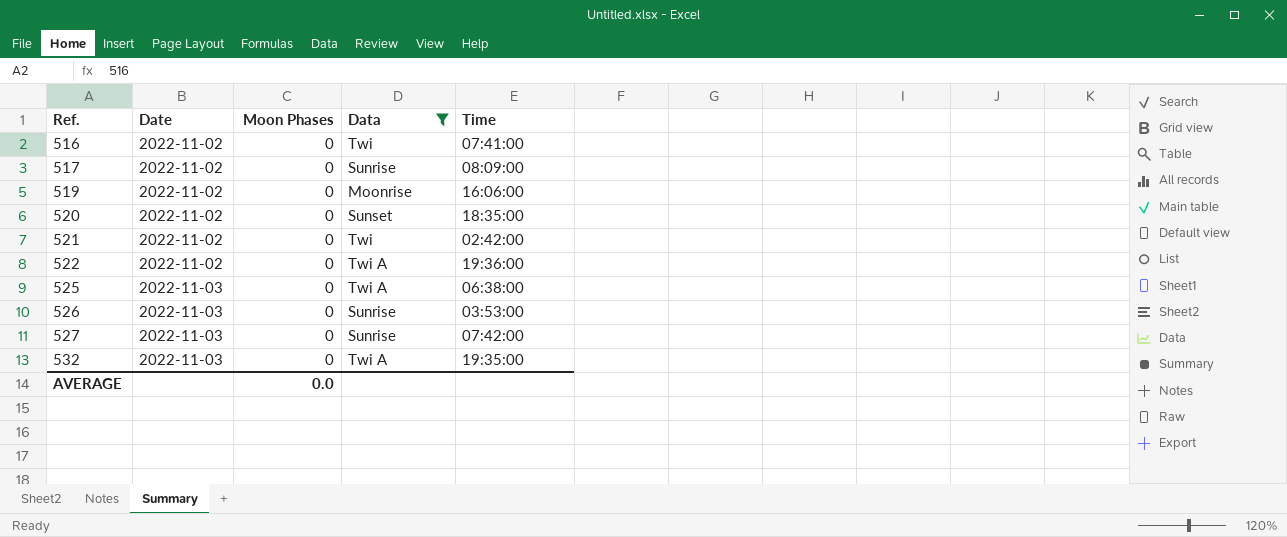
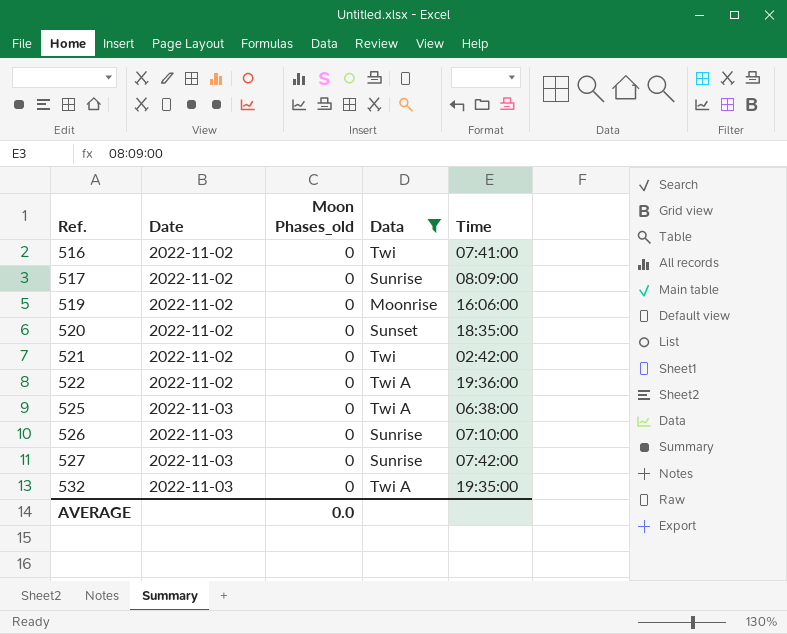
column name: Moon Phases -> Moon Phases_old
526 | Time: 03:53:00 -> 07:10:00

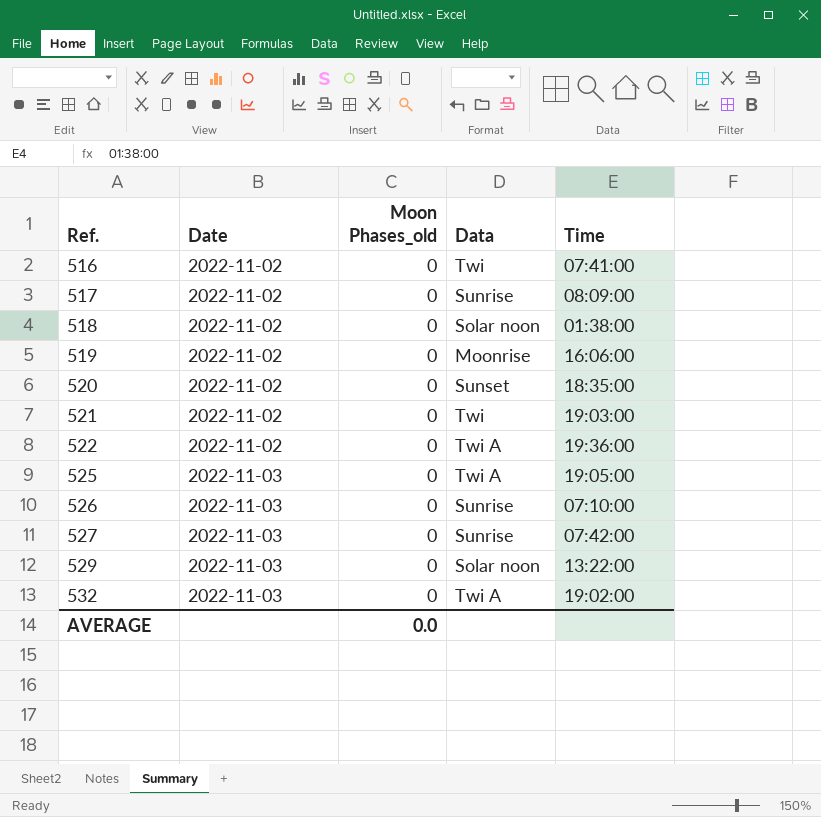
filter: Data != Solar noon -> none
521 | Time: 02:42:00 -> 19:03:00
525 | Time: 06:38:00 -> 19:05:00
532 | Time: 19:35:00 -> 19:02:00

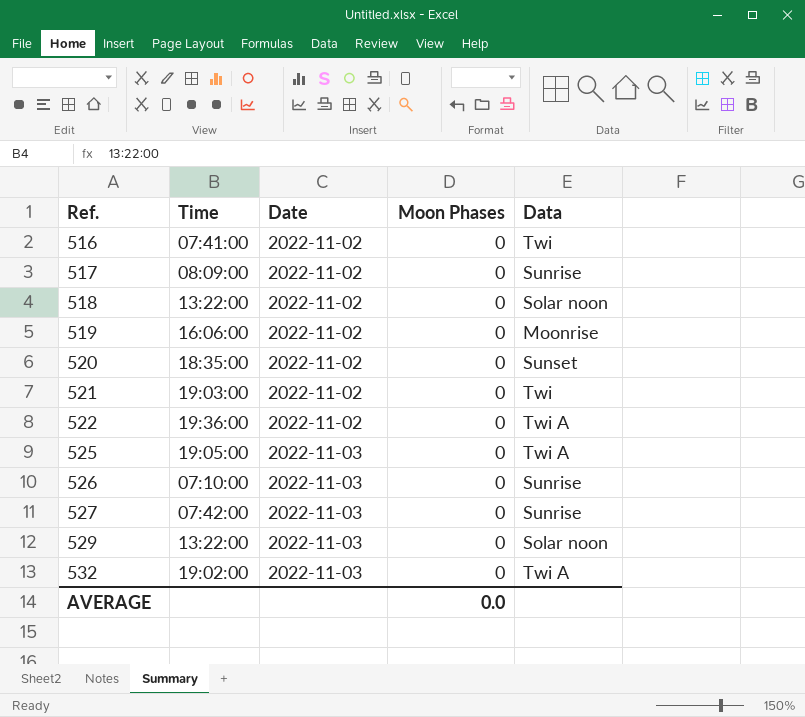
column Time | position: 5 -> 2
column name: Moon Phases_old -> Moon Phases
518 | Time: 01:38:00 -> 13:22:00

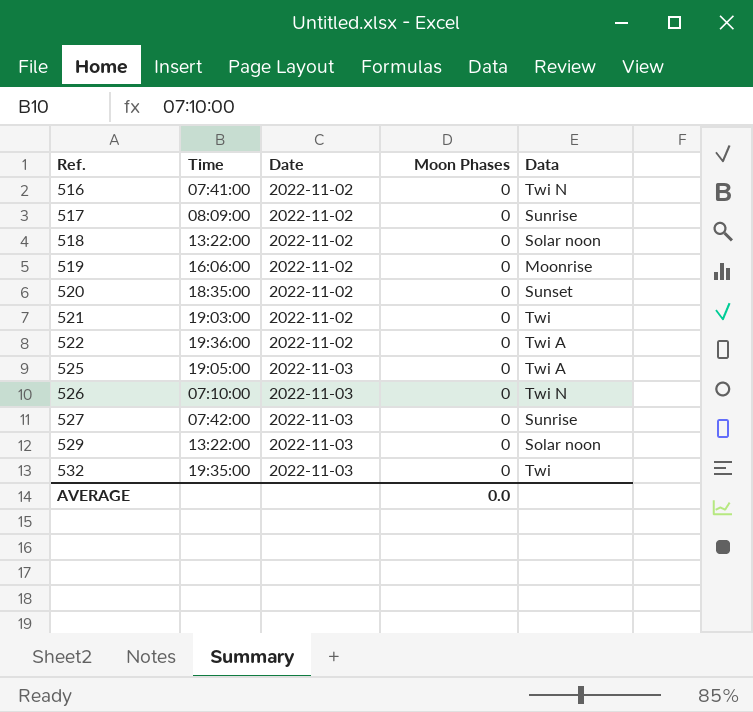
516 | Data: Twi -> Twi N
526 | Data: Sunrise -> Twi N
532 | Time: 19:02:00 -> 19:35:00
532 | Data: Twi A -> Twi

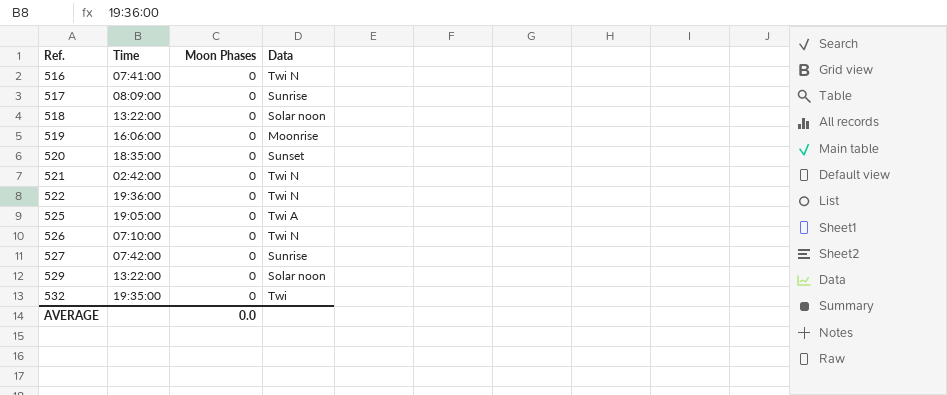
column Date | position: 3 -> none
521 | Time: 19:03:00 -> 02:42:00
521 | Data: Twi -> Twi N
522 | Data: Twi A -> Twi N

